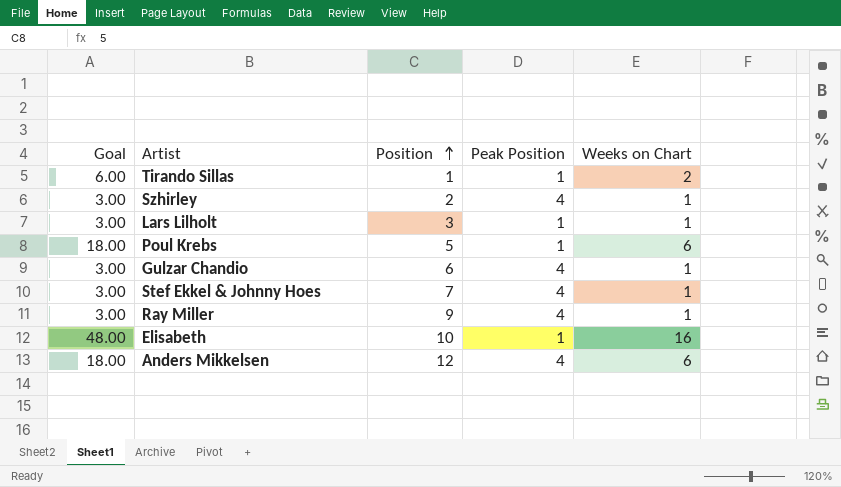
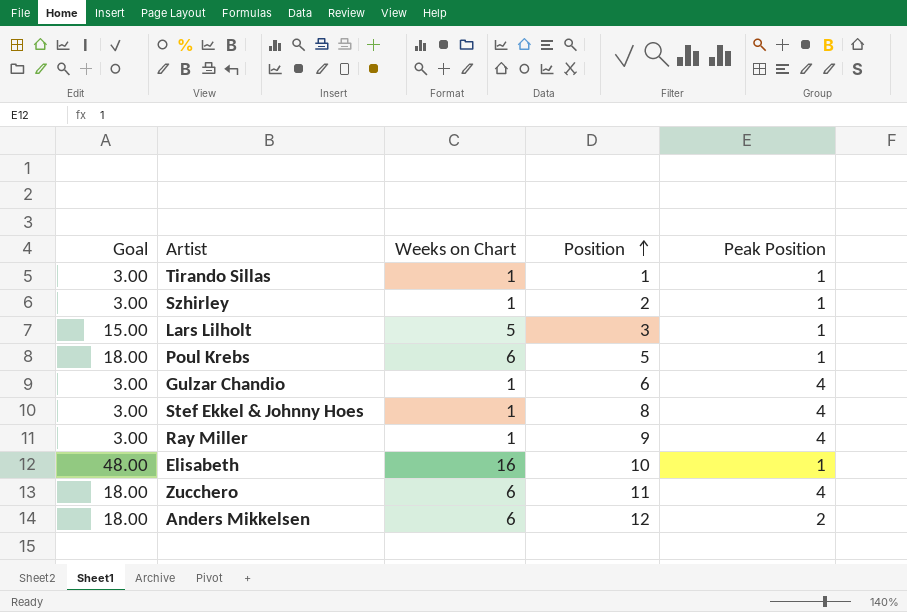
column Weeks on Chart | position: 5 -> 3
Tirando Sillas | Goal: 6.00 -> 3.00
Tirando Sillas | Weeks on Chart: 2 -> 1
Szhirley | Peak Position: 4 -> 1
Lars Lilholt | Goal: 3.00 -> 15.00
Lars Lilholt | Weeks on Chart: 1 -> 5
Stef Ekkel & Johnny Hoes | Position: 7 -> 8
row Zucchero: none -> 18.00 | 6 | 11 | 4
Anders Mikkelsen | Peak Position: 4 -> 2

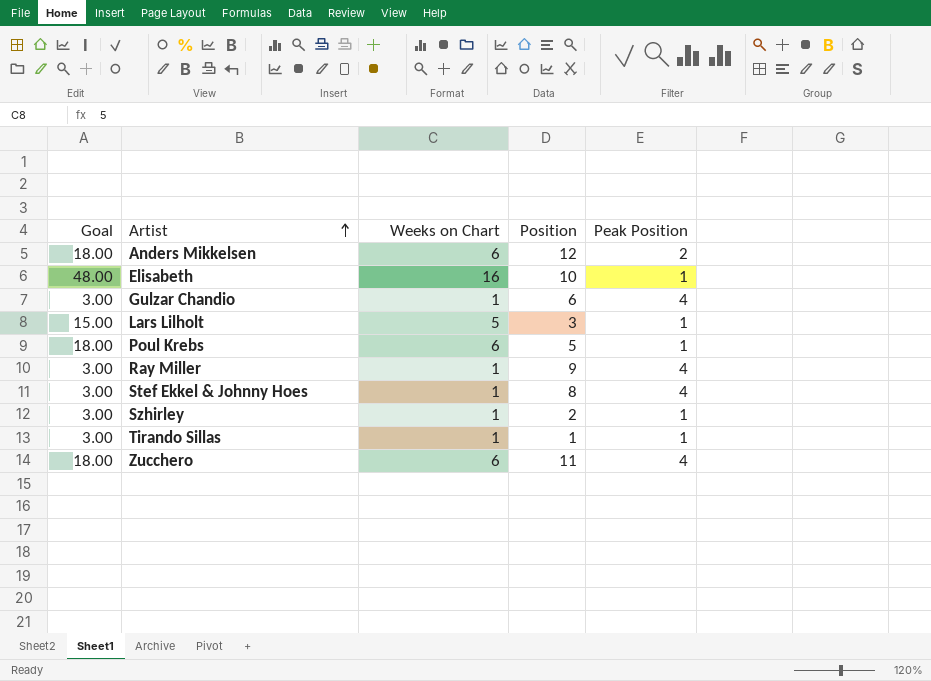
row order: Position ascending -> Artist ascending

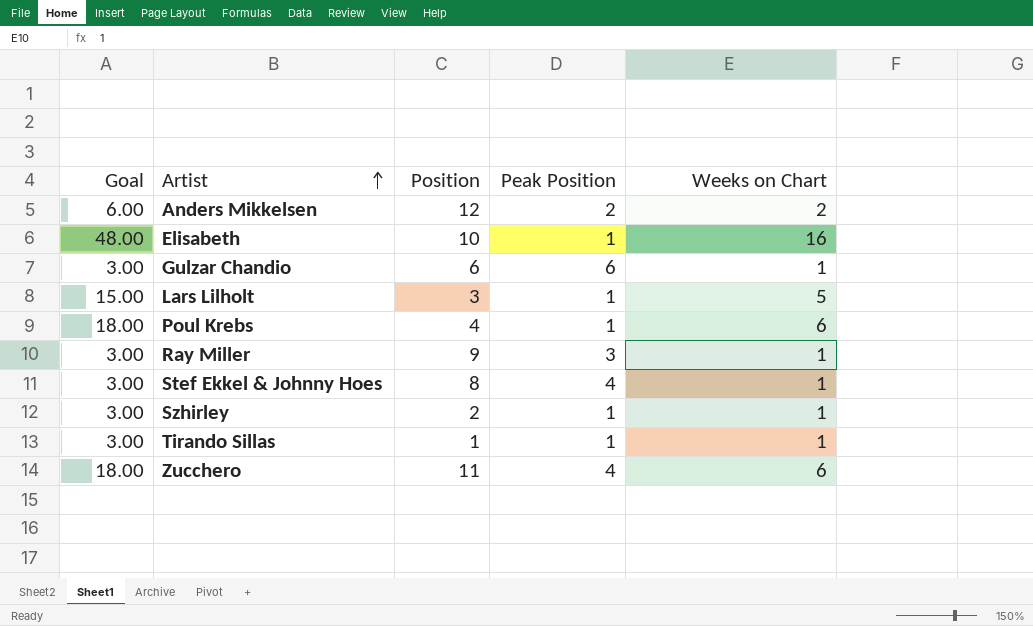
column Weeks on Chart | position: 3 -> 5
Anders Mikkelsen | Goal: 18.00 -> 6.00
Anders Mikkelsen | Weeks on Chart: 6 -> 2
Gulzar Chandio | Peak Position: 4 -> 6
Poul Krebs | Position: 5 -> 4
Ray Miller | Peak Position: 4 -> 3

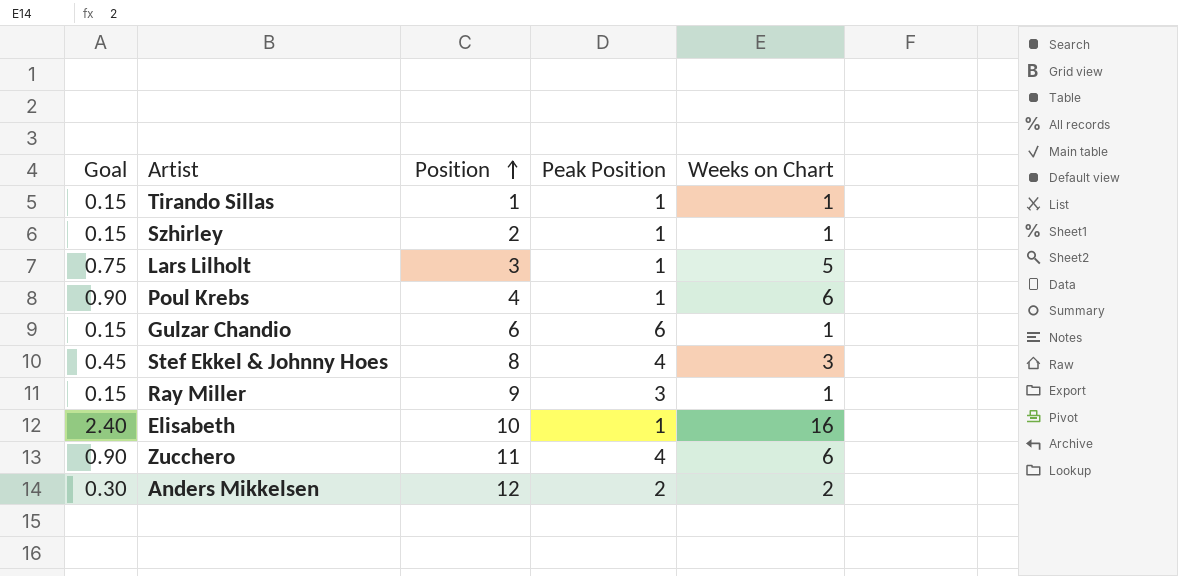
row order: Artist ascending -> Position ascending
column Goal | formula: [Weeks on Chart] * 3 -> [Weeks on Chart] * 0.15
Stef Ekkel & Johnny Hoes | Weeks on Chart: 1 -> 3

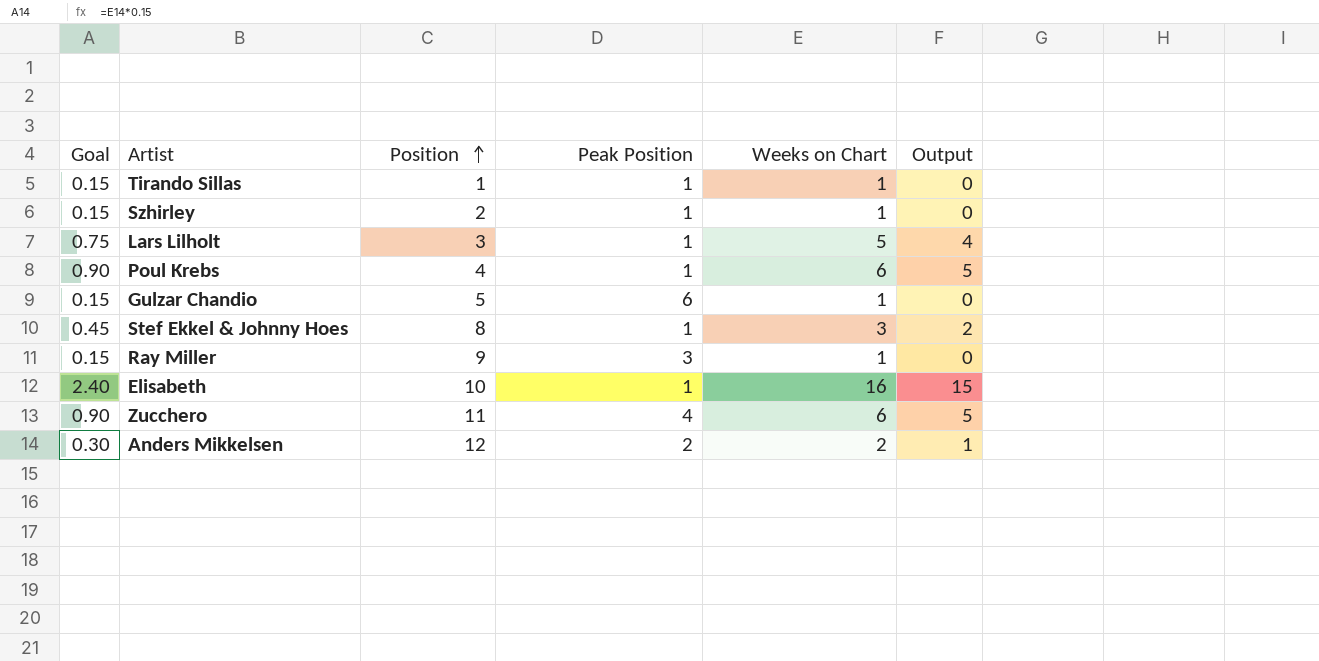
column Output | formula: none -> [Weeks on Chart] - 1
Gulzar Chandio | Position: 6 -> 5
Stef Ekkel & Johnny Hoes | Peak Position: 4 -> 1

